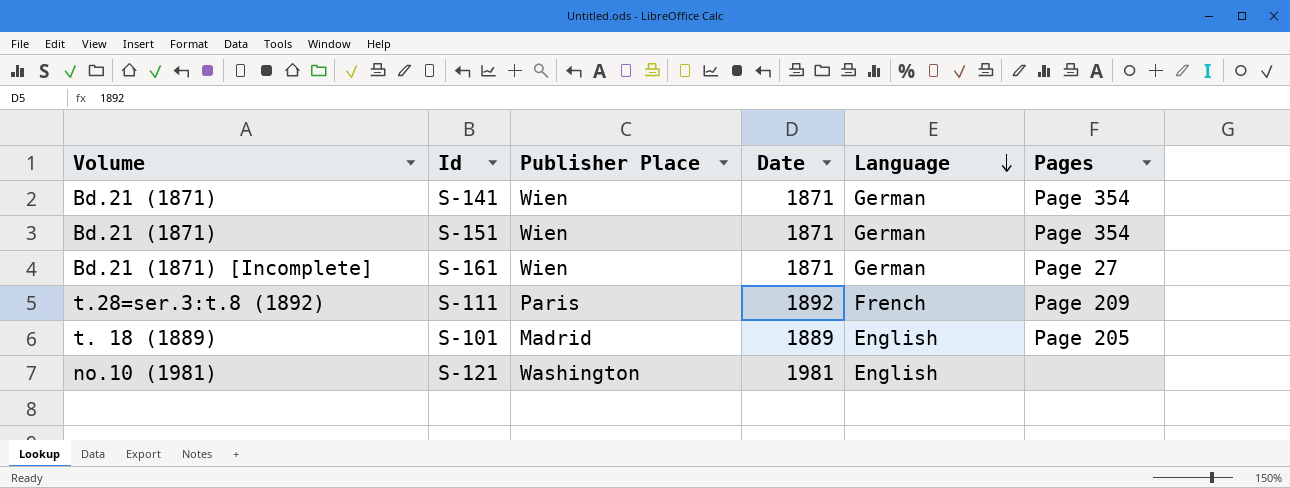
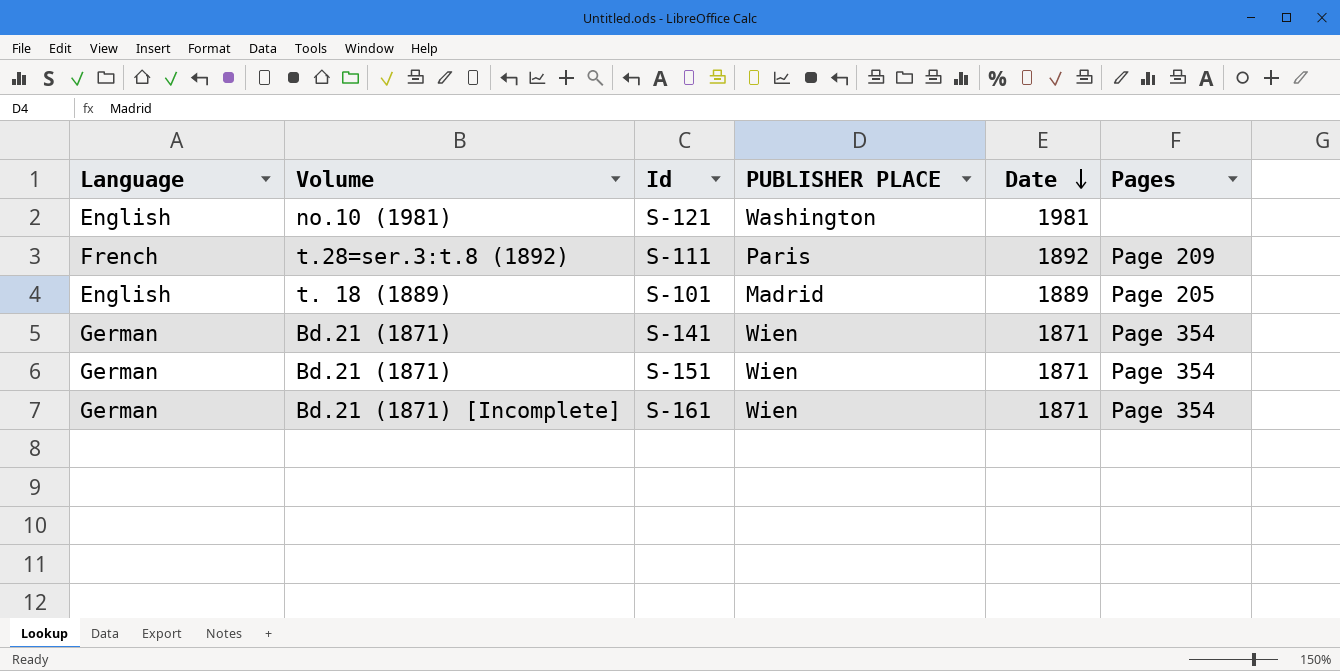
row order: Language descending -> Date descending
column Language | position: 5 -> 1
column name: Publisher Place -> PUBLISHER PLACE
S-161 | Pages: Page 27 -> Page 354

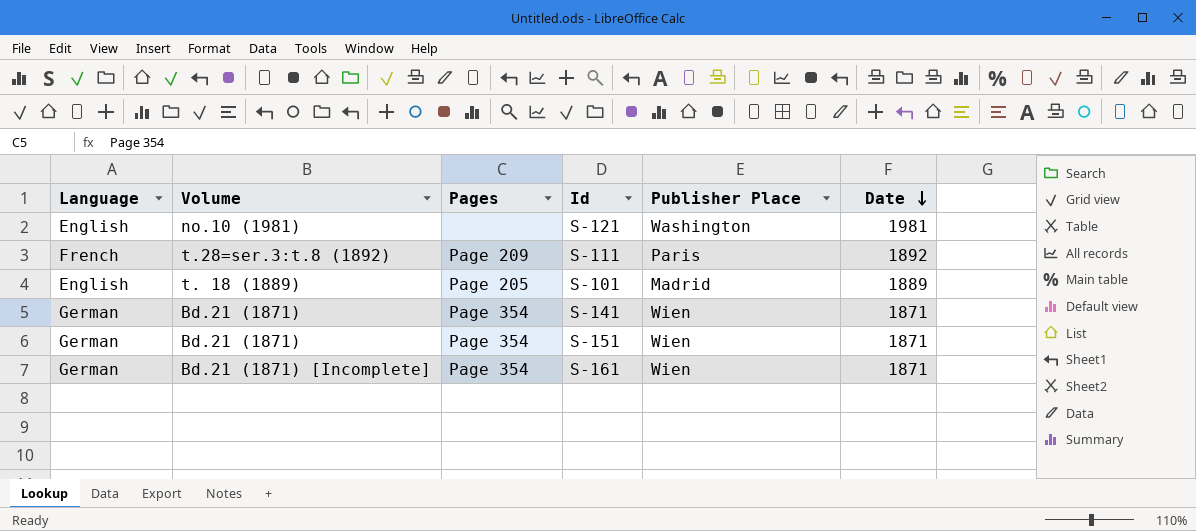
column Pages | position: 6 -> 3
column name: PUBLISHER PLACE -> Publisher Place

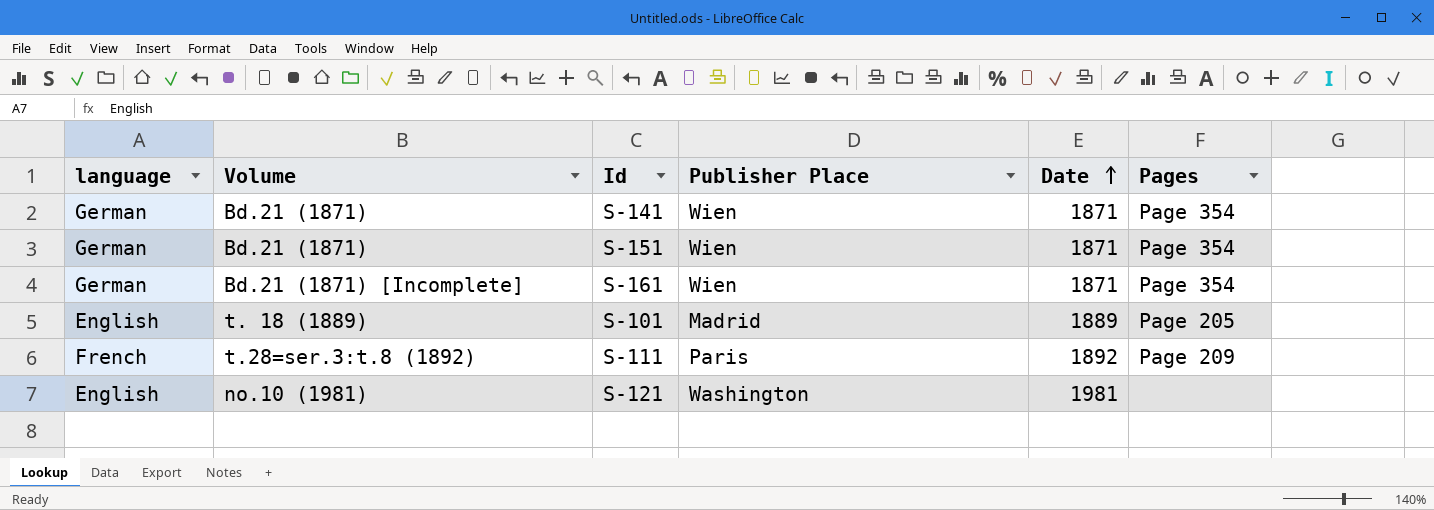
row order: Date descending -> Date ascending
column name: Language -> language
column Pages | position: 3 -> 6

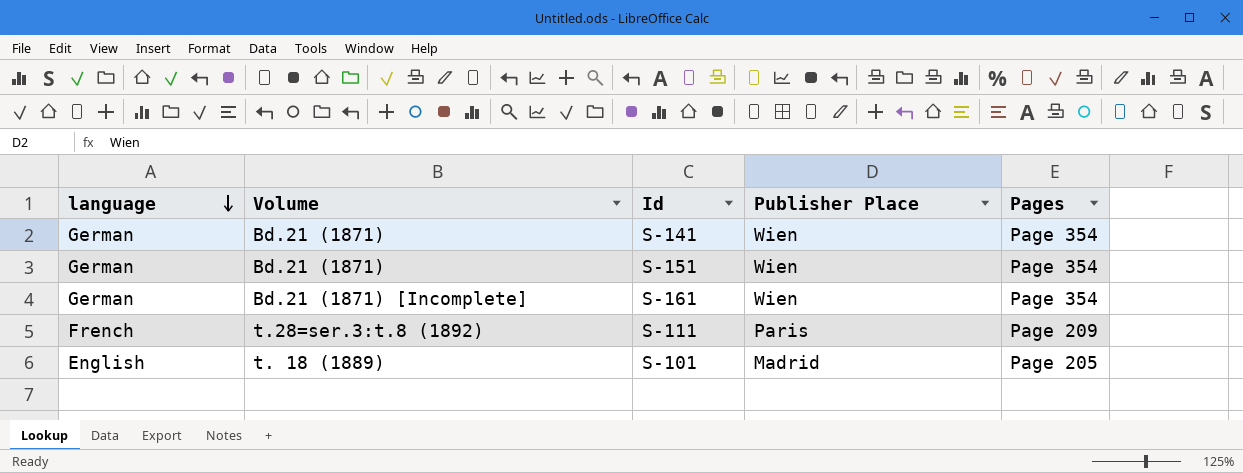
row order: Date ascending -> language descending
column Date | position: 5 -> none
row S-121: English | no.10 (1981) | Washington | 1981 | none -> none

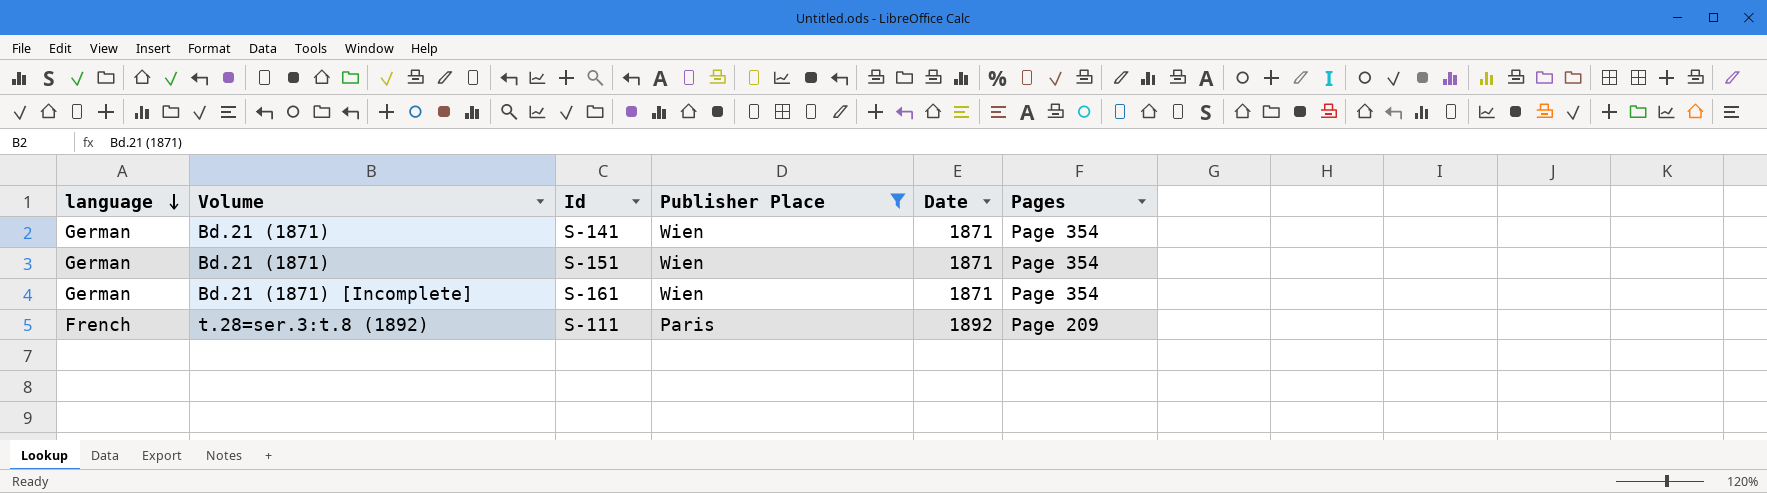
filter: none -> Publisher Place != Madrid
column Date | position: none -> 5

